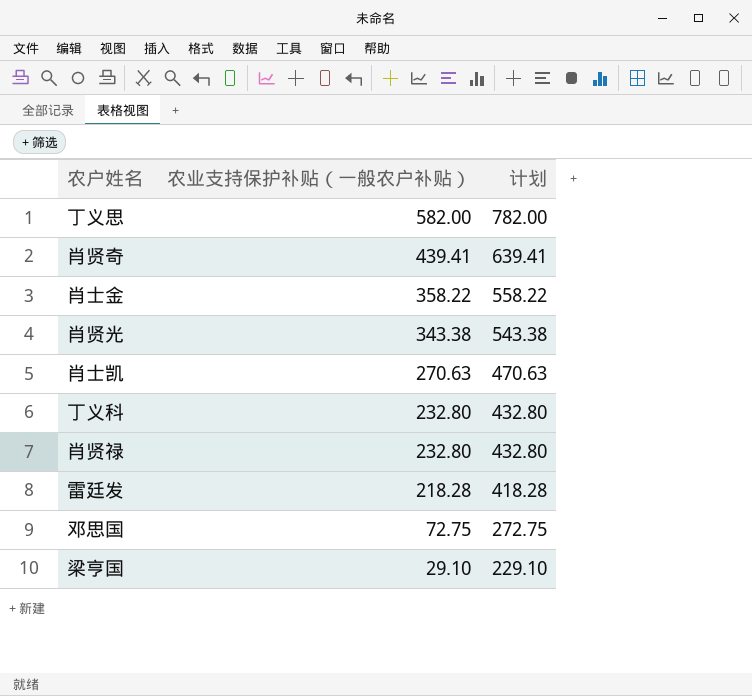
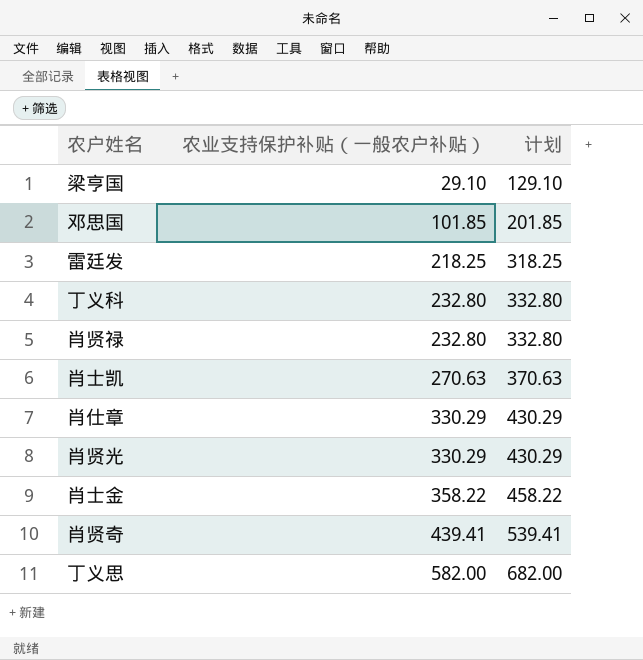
row order: 农业支持保护补贴（一般农户补贴） descending -> 农业支持保护补贴（一般农户补贴） ascending
column 计划 | formula: [农业支持保护补贴（一般农户补贴）] + 200 -> [农业支持保护补贴（一般农户补贴）] + 100
邓思国 | 农业支持保护补贴（一般农户补贴）: 72.75 -> 101.85
雷廷发 | 农业支持保护补贴（一般农户补贴）: 218.28 -> 218.25
row 肖仕章: none -> 330.29 | 430.29
肖贤光 | 农业支持保护补贴（一般农户补贴）: 343.38 -> 330.29

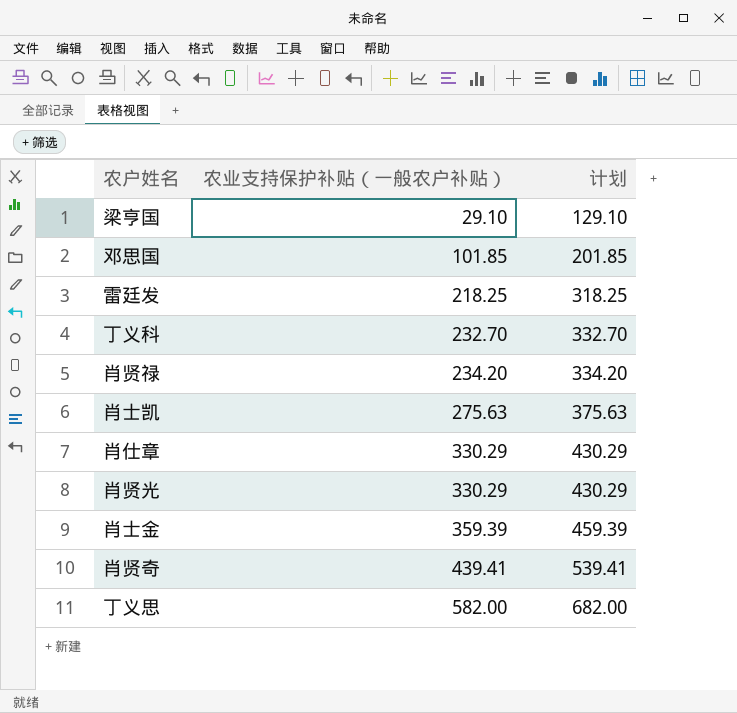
丁义科 | 农业支持保护补贴（一般农户补贴）: 232.80 -> 232.70
丁义科 | 计划: 332.80 -> 332.70
肖贤禄 | 农业支持保护补贴（一般农户补贴）: 232.80 -> 234.20
肖贤禄 | 计划: 332.80 -> 334.20
肖士凯 | 农业支持保护补贴（一般农户补贴）: 270.63 -> 275.63
肖士凯 | 计划: 370.63 -> 375.63
肖士金 | 农业支持保护补贴（一般农户补贴）: 358.22 -> 359.39
肖士金 | 计划: 458.22 -> 459.39

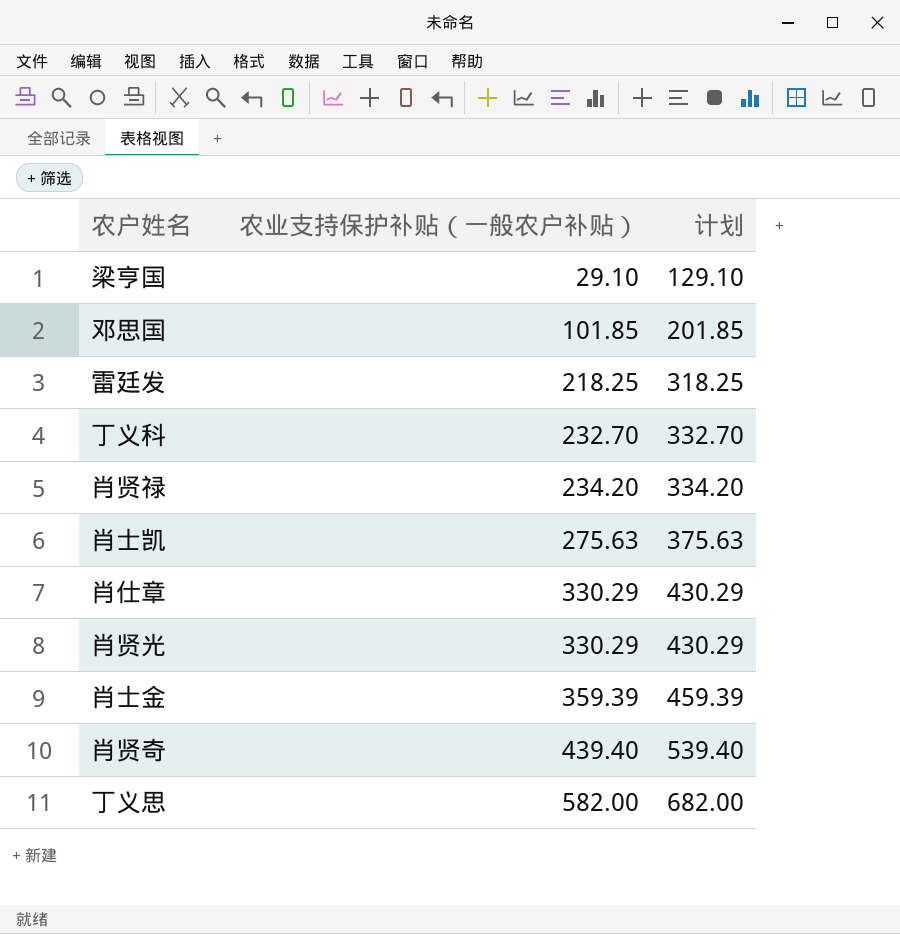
肖贤奇 | 农业支持保护补贴（一般农户补贴）: 439.41 -> 439.40
肖贤奇 | 计划: 539.41 -> 539.40

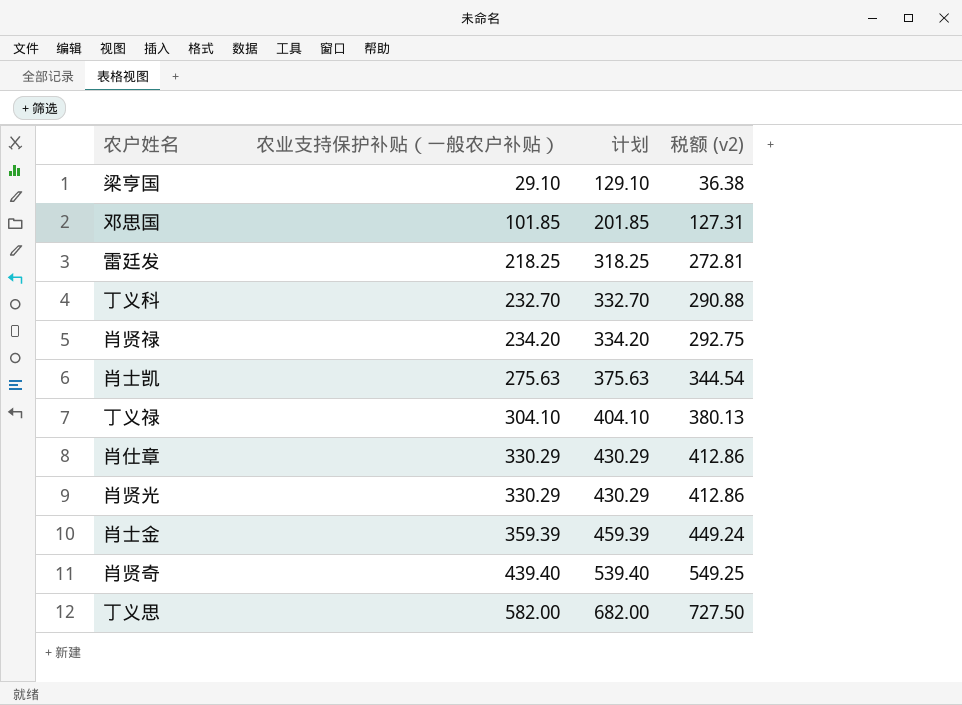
column 税额 (v2) | formula: none -> [农业支持保护补贴（一般农户补贴）] * 1.25
row 丁义禄: none -> 304.10 | 404.10 | 380.13

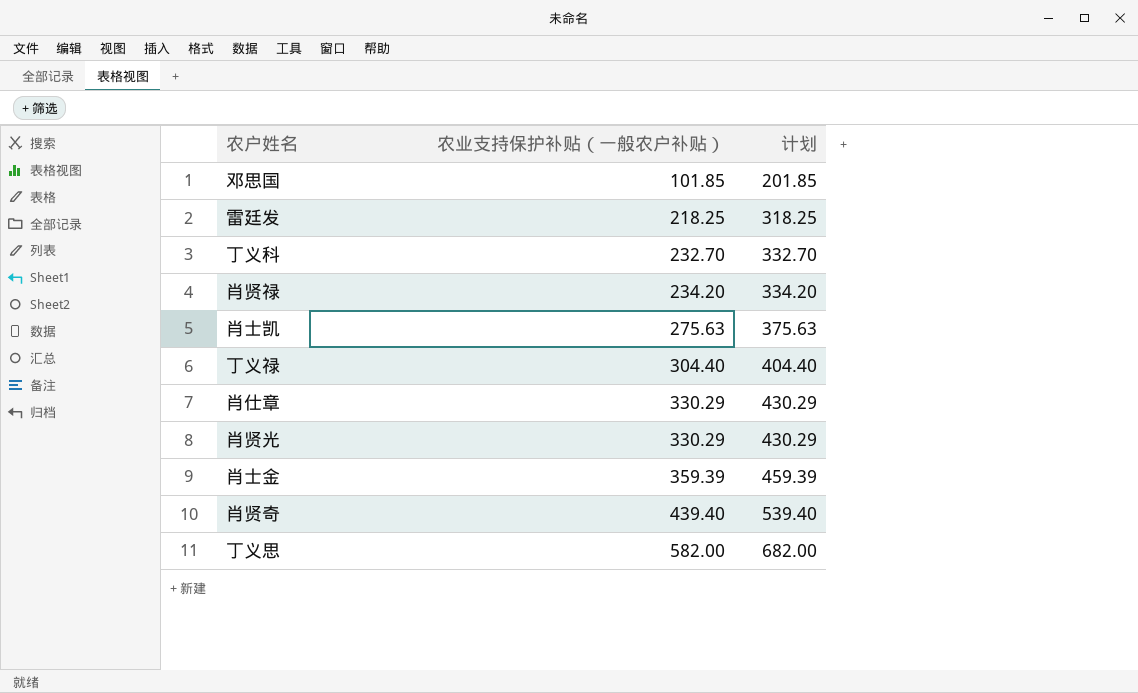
column 税额 (v2) | formula: [农业支持保护补贴（一般农户补贴）] * 1.25 -> none
row 梁亨国: 29.10 | 129.10 | 36.38 -> none
丁义禄 | 农业支持保护补贴（一般农户补贴）: 304.10 -> 304.40
丁义禄 | 计划: 404.10 -> 404.40

